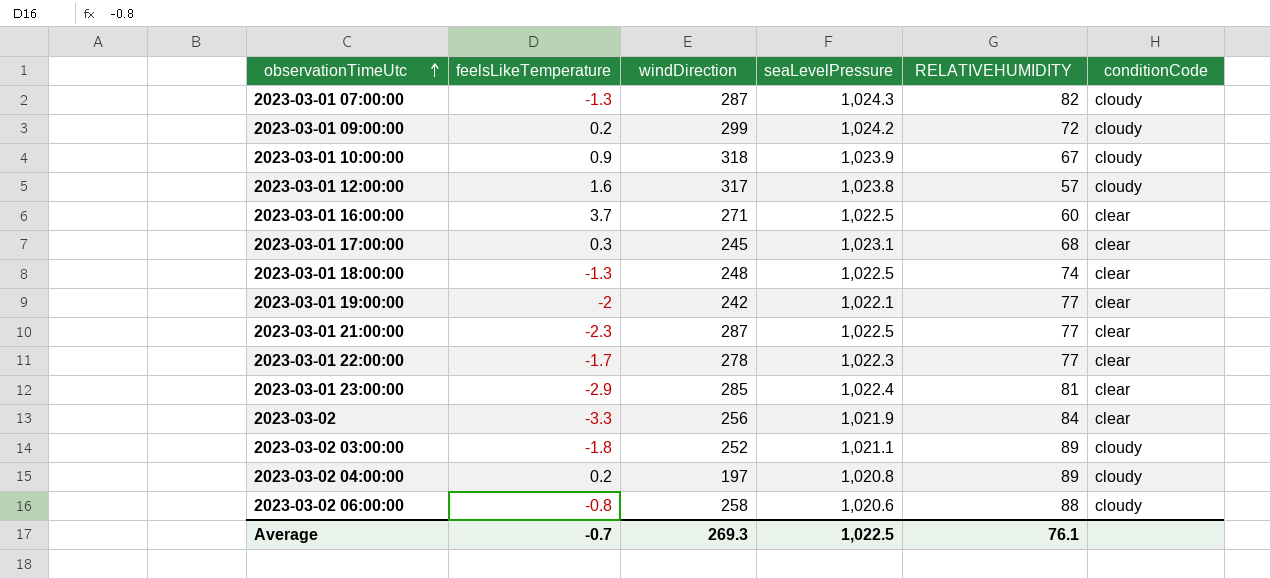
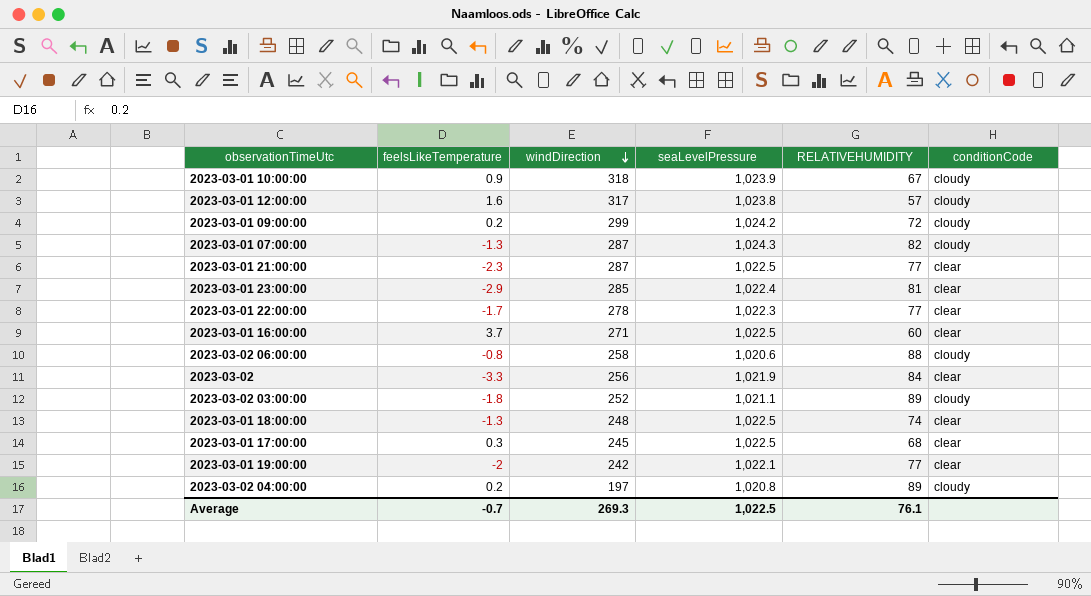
row order: observationTimeUtc ascending -> windDirection descending
2023-03-01 17:00:00 | seaLevelPressure: 1,023.1 -> 1,022.5

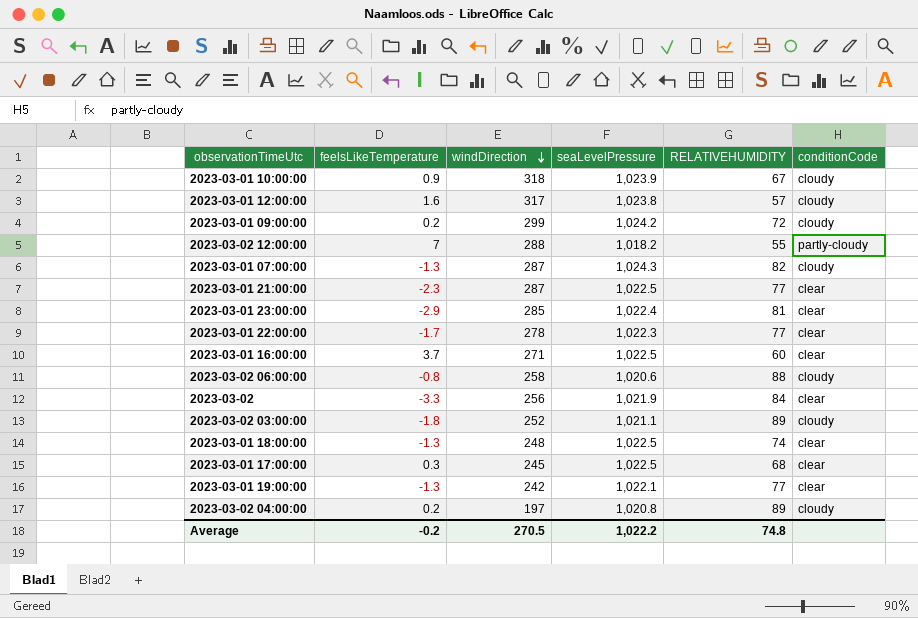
row 2023-03-02 12:00:00: none -> 7 | 288 | 1,018.2 | 55 | partly-cloudy
2023-03-01 19:00:00 | feelsLikeTemperature: -2 -> -1.3
Average | feelsLikeTemperature: -0.7 -> -0.2
Average | windDirection: 269.3 -> 270.5
Average | seaLevelPressure: 1,022.5 -> 1,022.2
Average | RELATIVEHUMIDITY: 76.1 -> 74.8

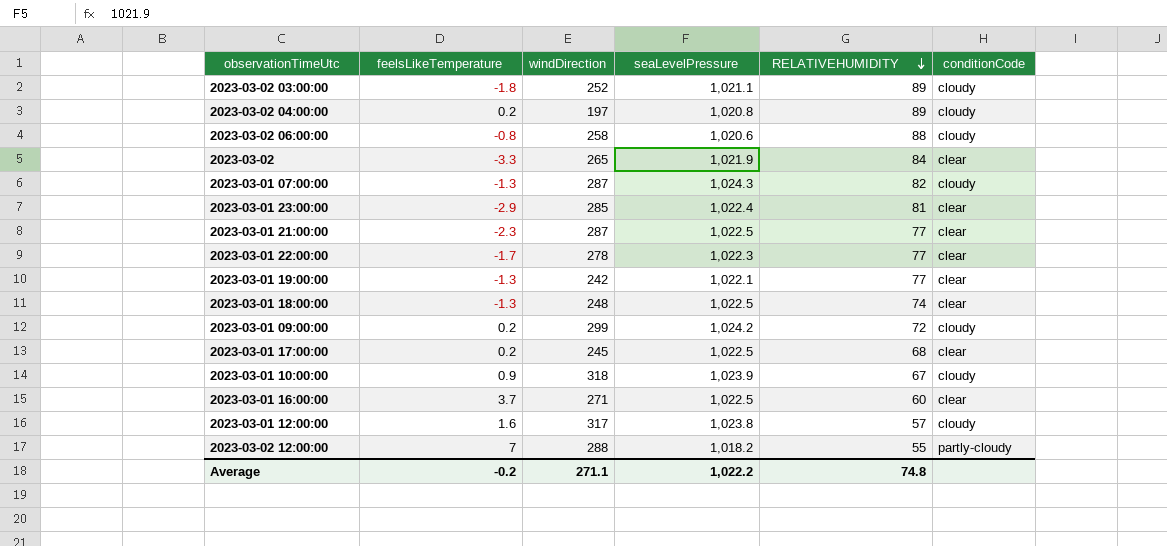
row order: windDirection descending -> RELATIVEHUMIDITY descending
2023-03-02 | windDirection: 256 -> 265
2023-03-01 17:00:00 | feelsLikeTemperature: 0.3 -> 0.2
Average | windDirection: 270.5 -> 271.1

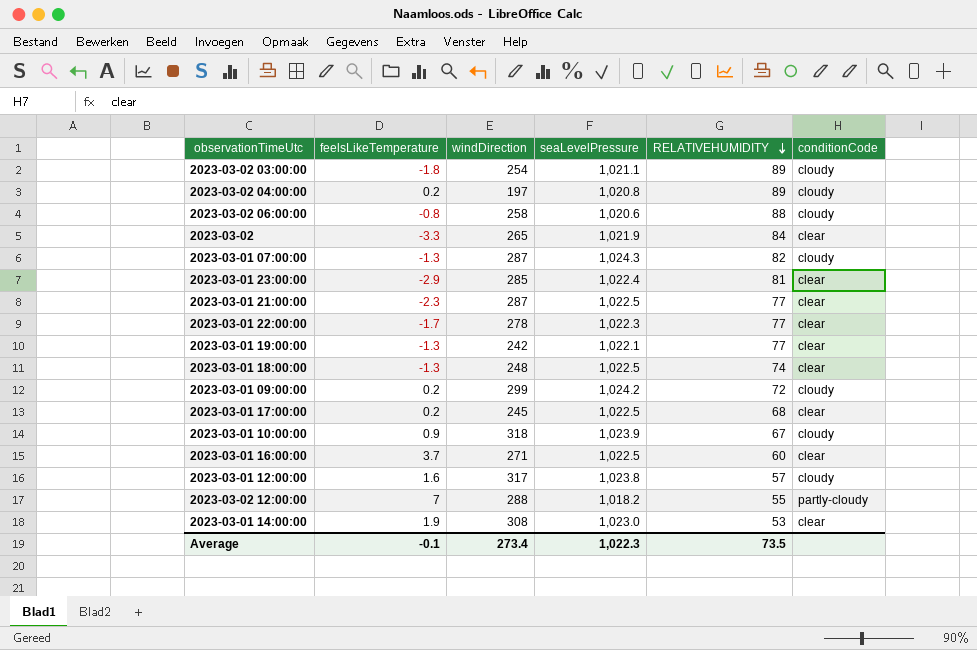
2023-03-02 03:00:00 | windDirection: 252 -> 254
row 2023-03-01 14:00:00: none -> 1.9 | 308 | 1,023.0 | 53 | clear
Average | feelsLikeTemperature: -0.2 -> -0.1
Average | windDirection: 271.1 -> 273.4
Average | seaLevelPressure: 1,022.2 -> 1,022.3
Average | RELATIVEHUMIDITY: 74.8 -> 73.5

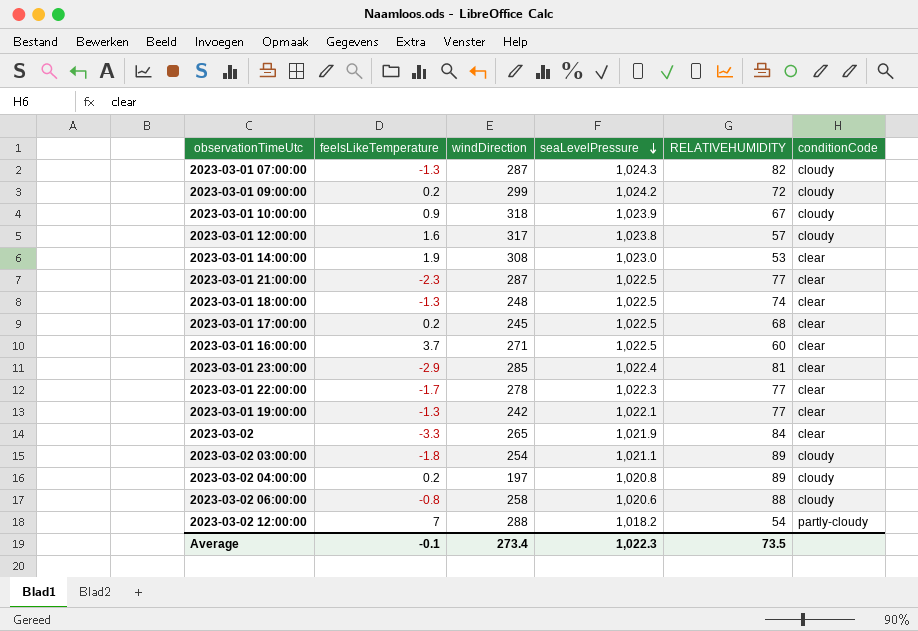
row order: RELATIVEHUMIDITY descending -> seaLevelPressure descending
2023-03-02 12:00:00 | RELATIVEHUMIDITY: 55 -> 54

